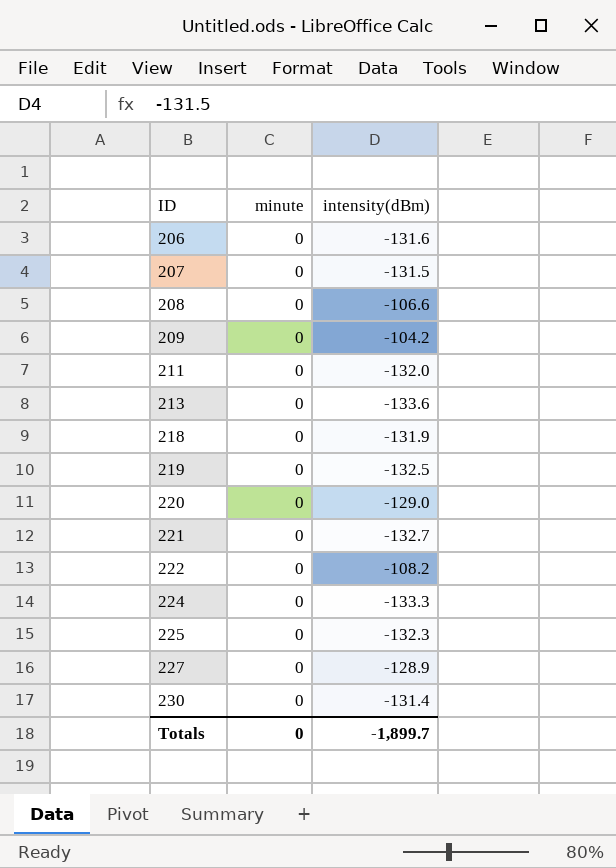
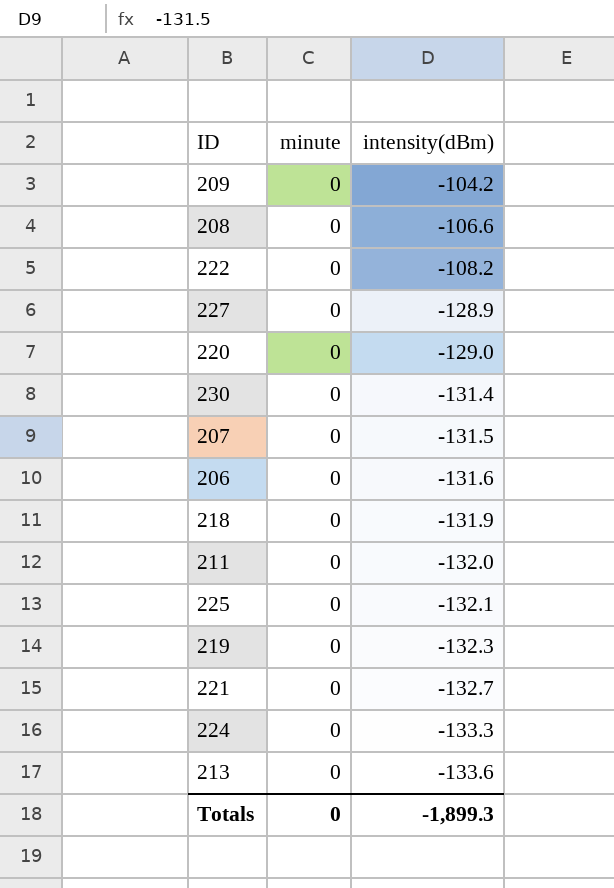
row order: ID ascending -> intensity(dBm) descending
225 | intensity(dBm): -132.3 -> -132.1
219 | intensity(dBm): -132.5 -> -132.3
Totals | intensity(dBm): -1,899.7 -> -1,899.3

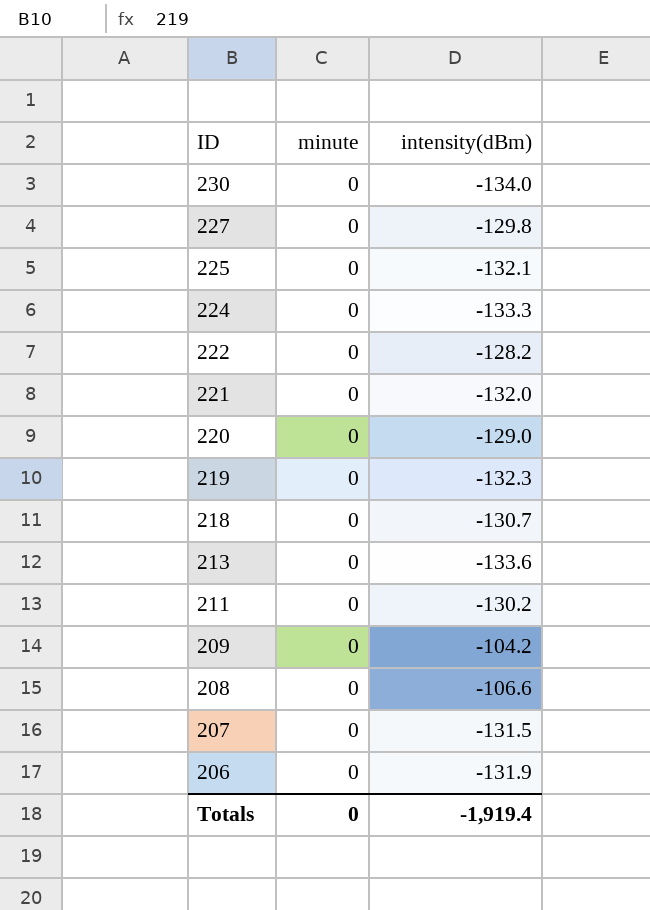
row order: intensity(dBm) descending -> ID descending
230 | intensity(dBm): -131.4 -> -134.0
227 | intensity(dBm): -128.9 -> -129.8
222 | intensity(dBm): -108.2 -> -128.2
221 | intensity(dBm): -132.7 -> -132.0
218 | intensity(dBm): -131.9 -> -130.7
211 | intensity(dBm): -132.0 -> -130.2
206 | intensity(dBm): -131.6 -> -131.9
Totals | intensity(dBm): -1,899.3 -> -1,919.4

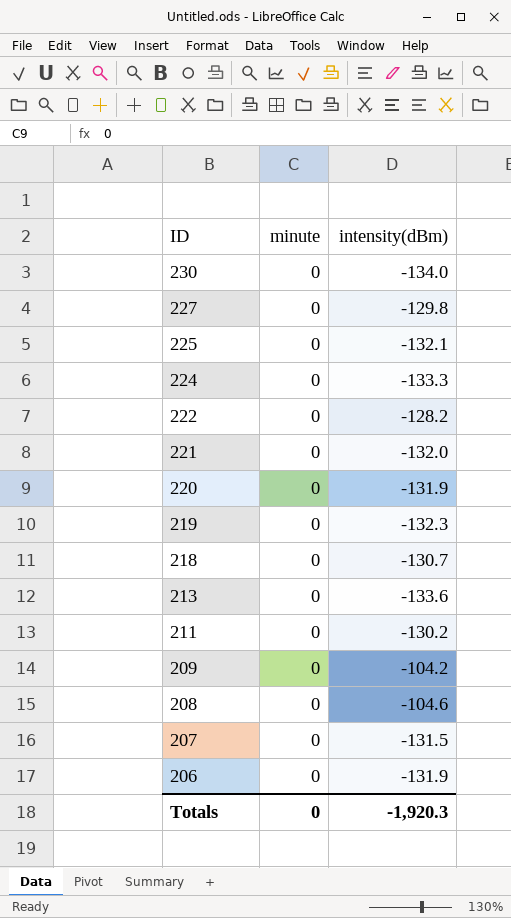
220 | intensity(dBm): -129.0 -> -131.9
208 | intensity(dBm): -106.6 -> -104.6
Totals | intensity(dBm): -1,919.4 -> -1,920.3

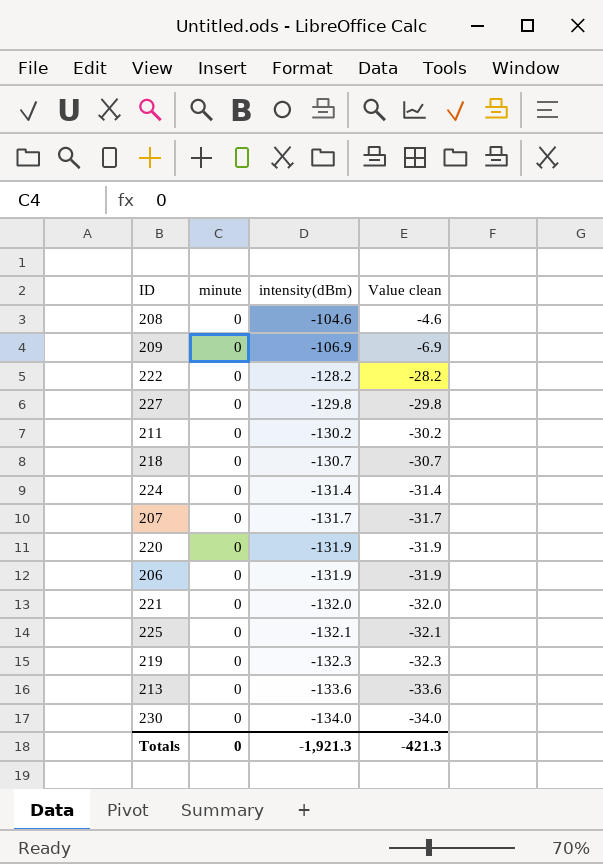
row order: ID descending -> intensity(dBm) descending
column Value clean | formula: none -> [intensity(dBm)] + 100
209 | intensity(dBm): -104.2 -> -106.9
224 | intensity(dBm): -133.3 -> -131.4
207 | intensity(dBm): -131.5 -> -131.7
Totals | intensity(dBm): -1,920.3 -> -1,921.3

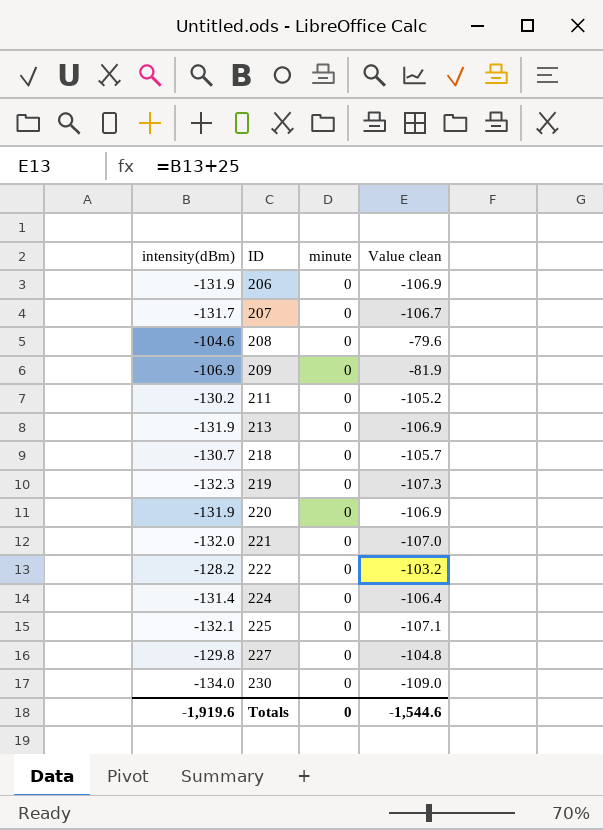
row order: intensity(dBm) descending -> ID ascending
column intensity(dBm) | position: 3 -> 1
column Value clean | formula: [intensity(dBm)] + 100 -> [intensity(dBm)] + 25
213 | intensity(dBm): -133.6 -> -131.9
Totals | intensity(dBm): -1,921.3 -> -1,919.6
Totals | Value clean: -421.3 -> -1,544.6

